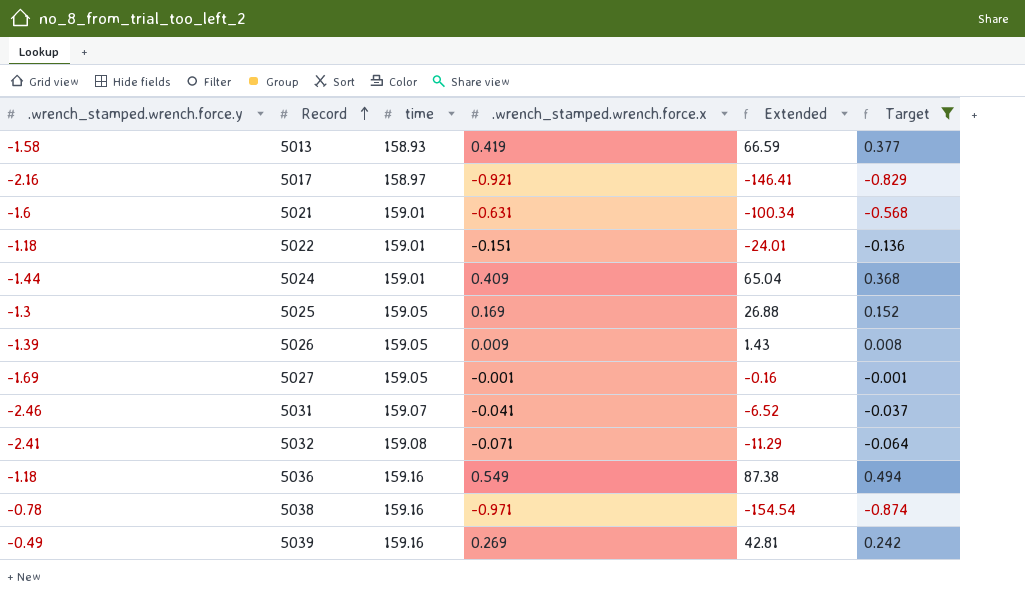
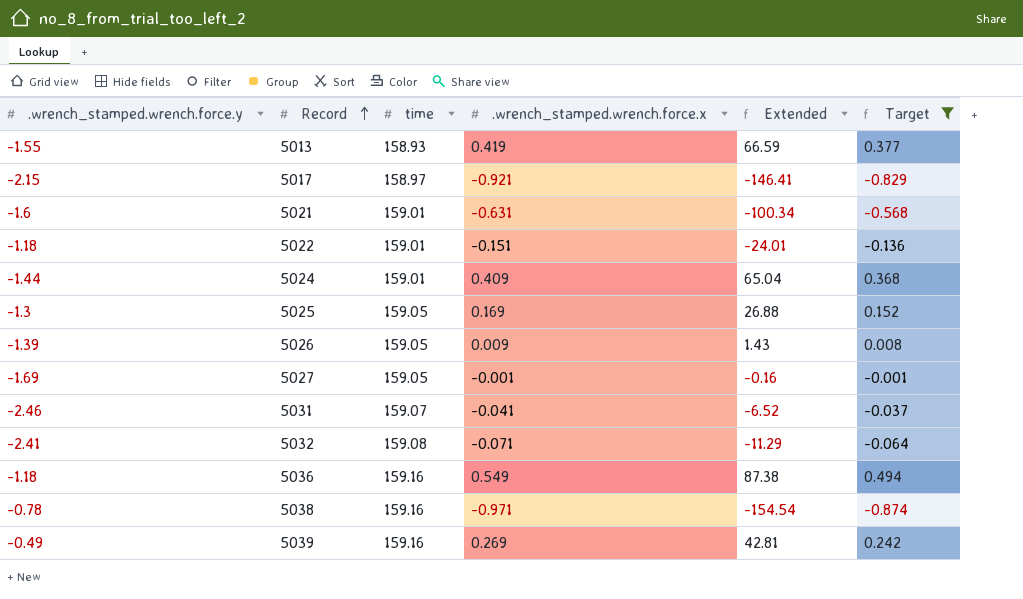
5013 | .wrench_stamped.wrench.force.y: -1.58 -> -1.55
5017 | .wrench_stamped.wrench.force.y: -2.16 -> -2.15

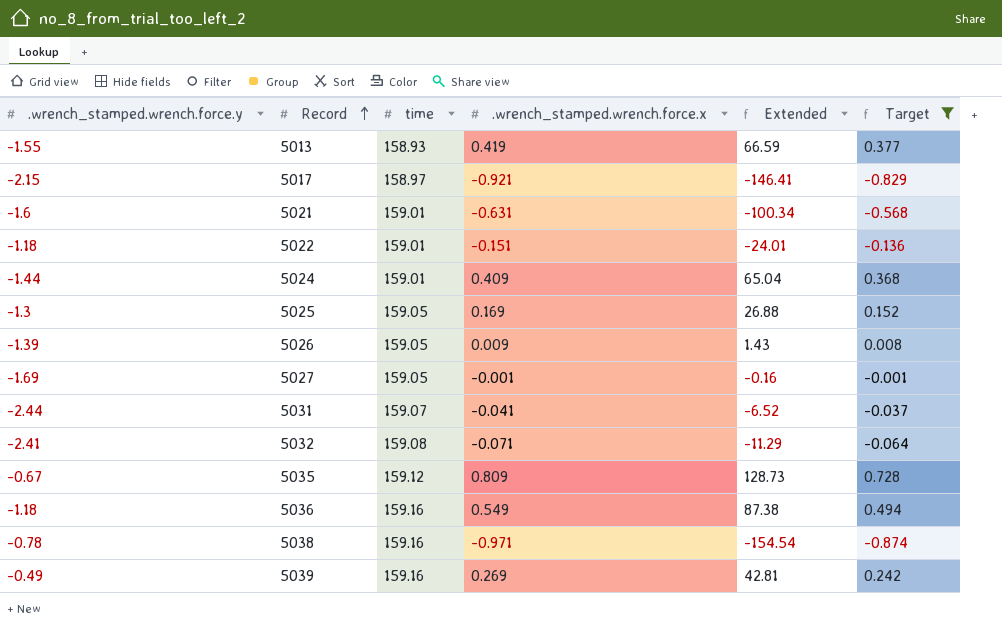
5031 | .wrench_stamped.wrench.force.y: -2.46 -> -2.44
row 5035: none -> -0.67 | 159.12 | 0.809 | 128.73 | 0.728

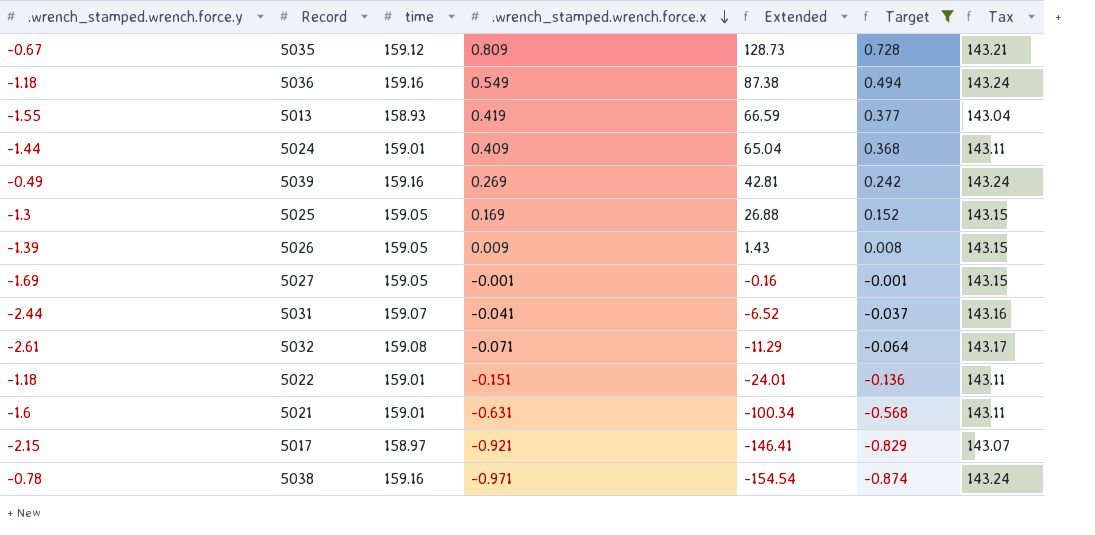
row order: Record ascending -> .wrench_stamped.wrench.force.x descending
column Tax | formula: none -> [time] * 0.9
5032 | .wrench_stamped.wrench.force.y: -2.41 -> -2.61

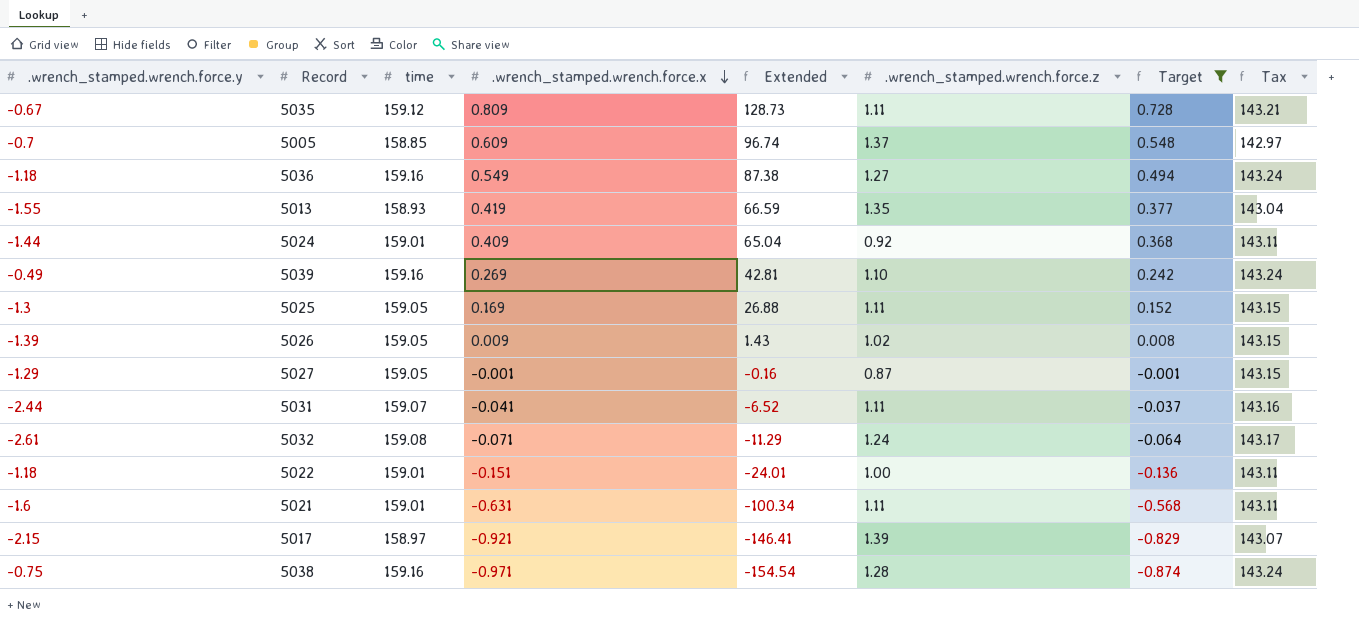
column .wrench_stamped.wrench.force.z | position: none -> 6
row 5005: none -> -0.7 | 158.85 | 0.609 | 96.74 | 1.37 | 0.548 | 142.97
5027 | .wrench_stamped.wrench.force.y: -1.69 -> -1.29
5038 | .wrench_stamped.wrench.force.y: -0.78 -> -0.75

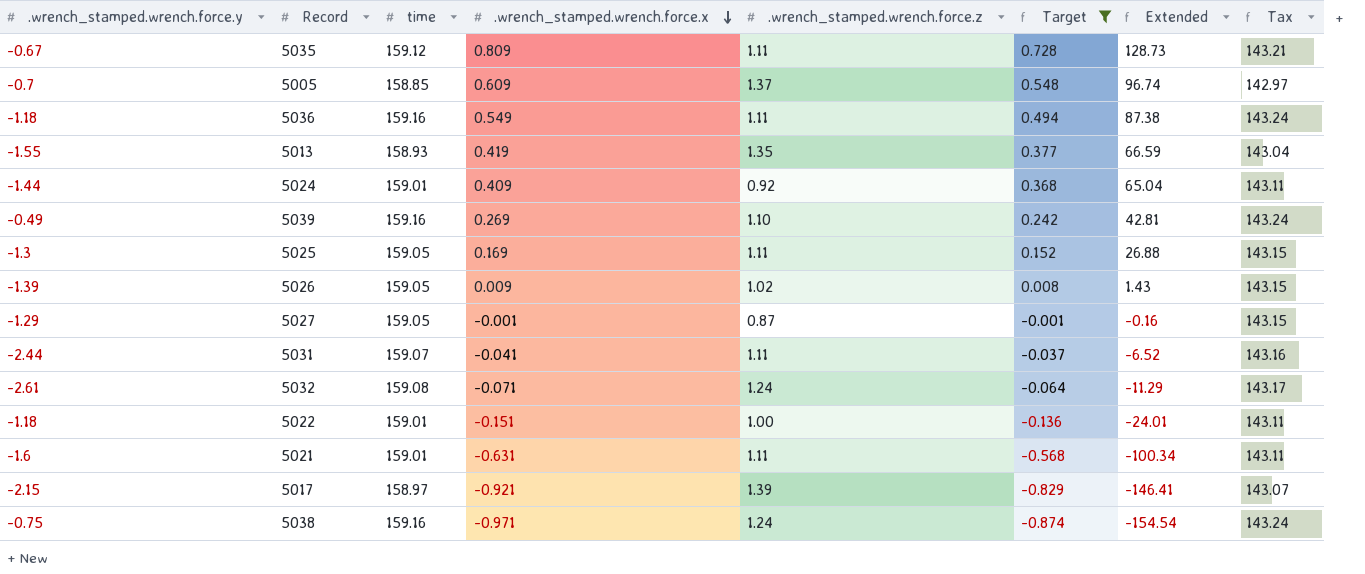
column Extended | position: 5 -> 7
5036 | .wrench_stamped.wrench.force.z: 1.27 -> 1.11
5038 | .wrench_stamped.wrench.force.z: 1.28 -> 1.24

